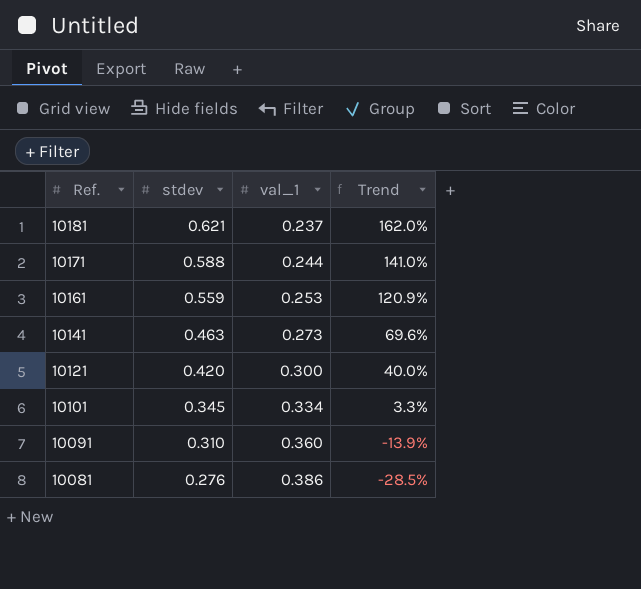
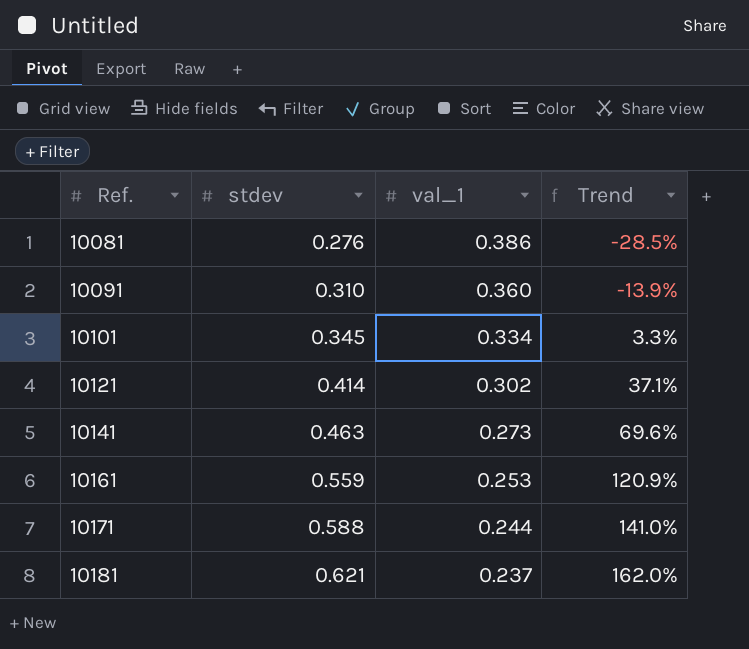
row order: Ref. descending -> Ref. ascending
10121 | stdev: 0.420 -> 0.414
10121 | val_1: 0.300 -> 0.302
10121 | Trend: 40.0% -> 37.1%

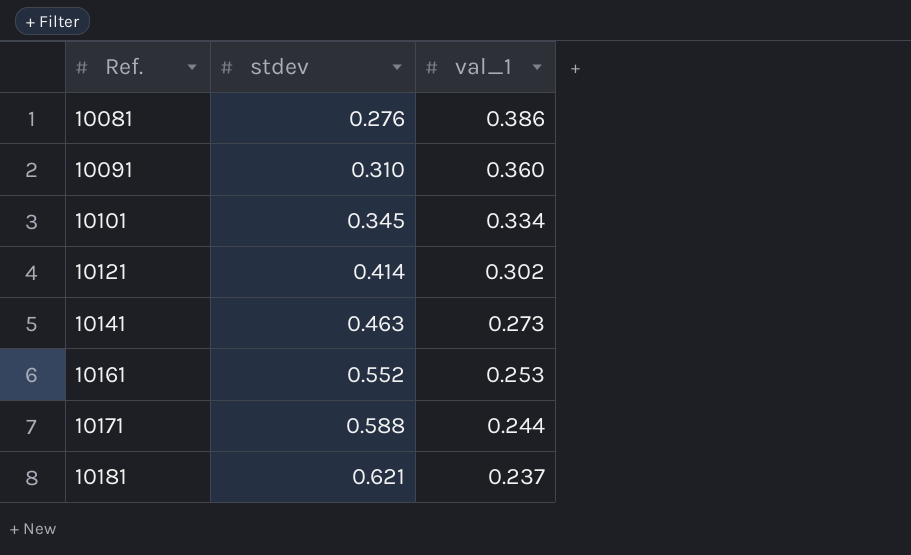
column Trend | formula: ([stdev] - [val_1]) / [val_1] -> none
10161 | stdev: 0.559 -> 0.552

